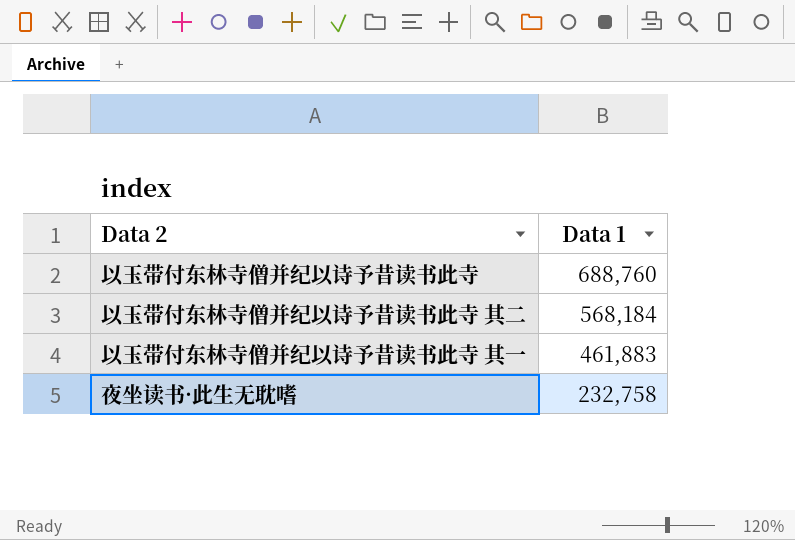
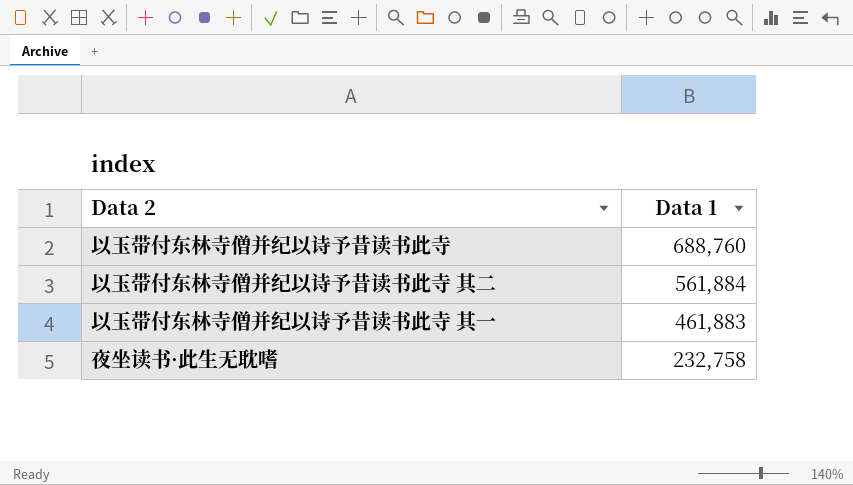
以玉带付东林寺僧并纪以诗予昔读书此寺 其二 | Data 1: 568,184 -> 561,884

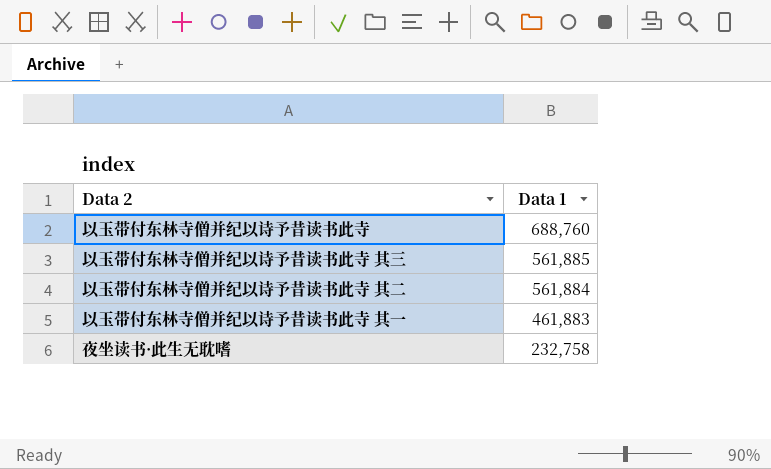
row 以玉带付东林寺僧并纪以诗予昔读书此寺 其三: none -> 561,885

